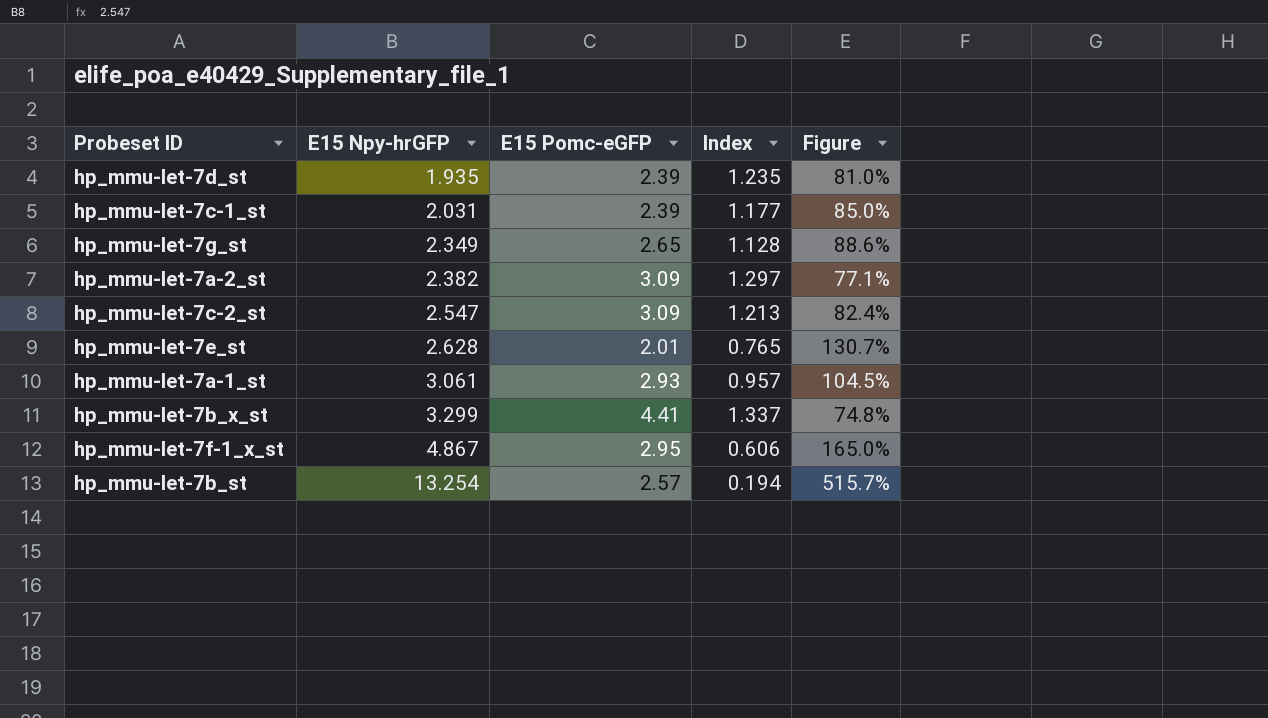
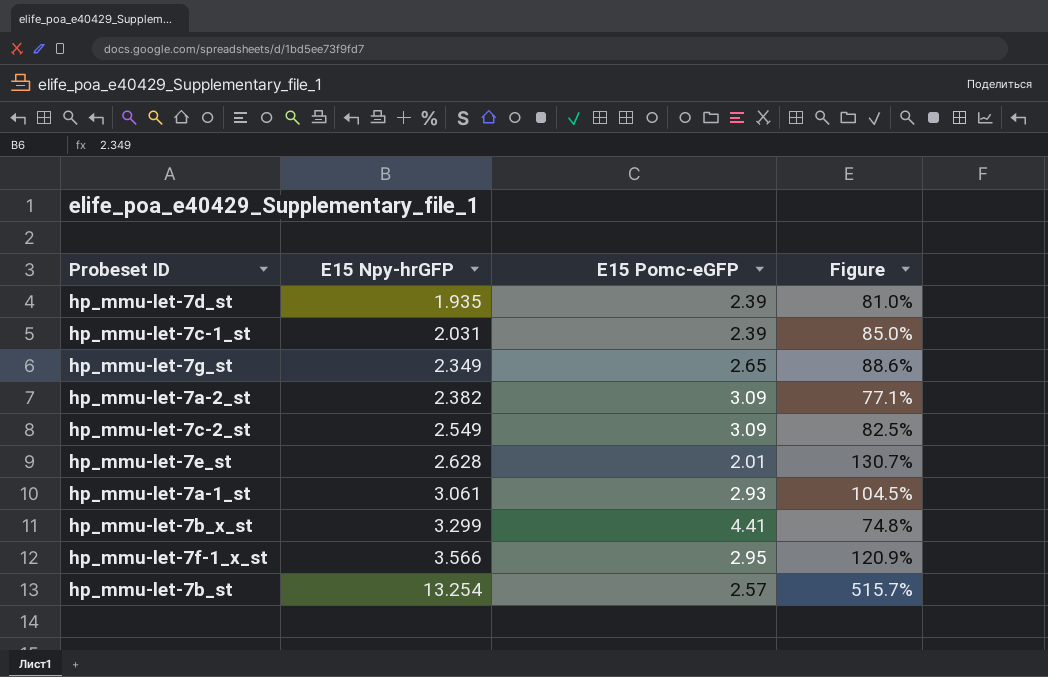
column Index | formula: [E15 Pomc-eGFP] / [E15 Npy-hrGFP] -> none
hp_mmu-let-7c-2_st | E15 Npy-hrGFP: 2.547 -> 2.549
hp_mmu-let-7c-2_st | Figure: 82.4% -> 82.5%
hp_mmu-let-7f-1_x_st | E15 Npy-hrGFP: 4.867 -> 3.566
hp_mmu-let-7f-1_x_st | Figure: 165.0% -> 120.9%

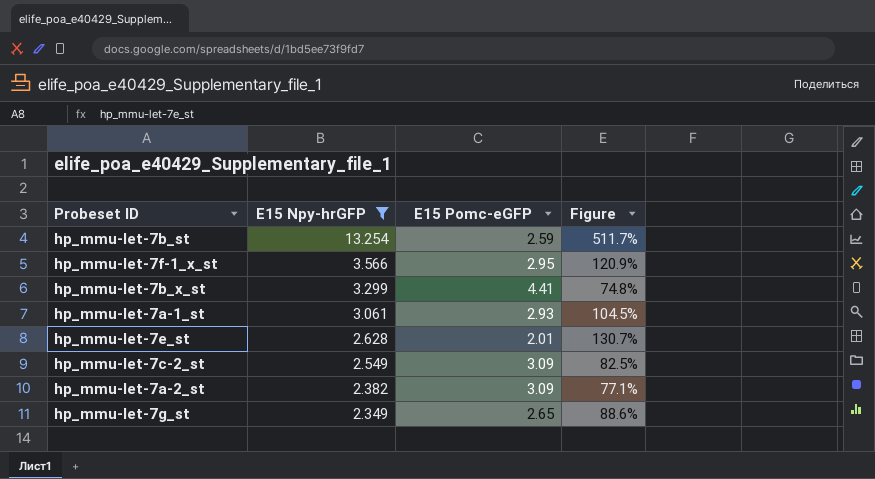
filter: none -> E15 Npy-hrGFP >= 2.349
row order: E15 Npy-hrGFP ascending -> E15 Npy-hrGFP descending
hp_mmu-let-7b_st | E15 Pomc-eGFP: 2.57 -> 2.59
hp_mmu-let-7b_st | Figure: 515.7% -> 511.7%

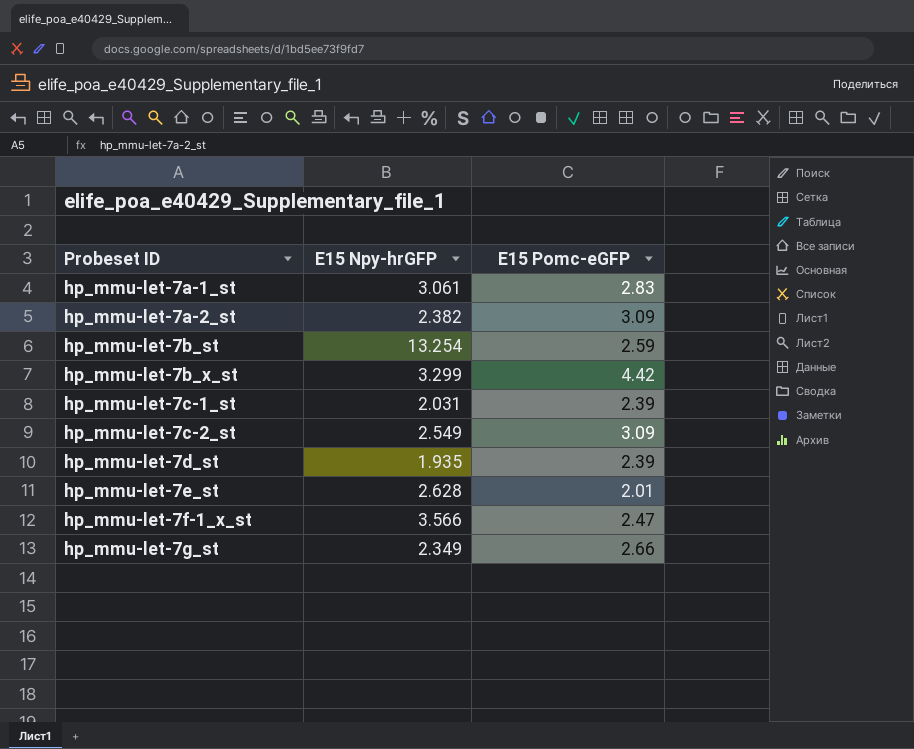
filter: E15 Npy-hrGFP >= 2.349 -> none
row order: E15 Npy-hrGFP descending -> Probeset ID ascending
column Figure | formula: [E15 Npy-hrGFP] / [E15 Pomc-eGFP] -> none
hp_mmu-let-7a-1_st | E15 Pomc-eGFP: 2.93 -> 2.83
hp_mmu-let-7b_x_st | E15 Pomc-eGFP: 4.41 -> 4.42
hp_mmu-let-7f-1_x_st | E15 Pomc-eGFP: 2.95 -> 2.47
hp_mmu-let-7g_st | E15 Pomc-eGFP: 2.65 -> 2.66

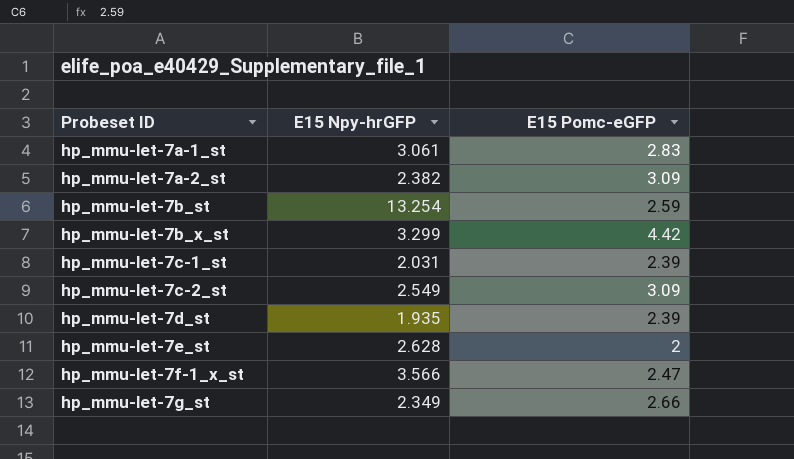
hp_mmu-let-7e_st | E15 Pomc-eGFP: 2.01 -> 2

